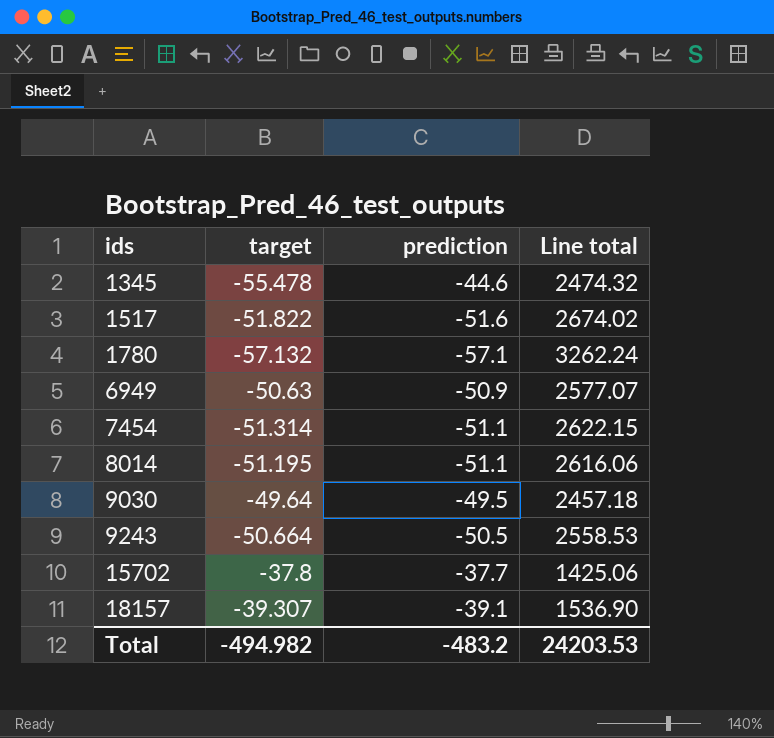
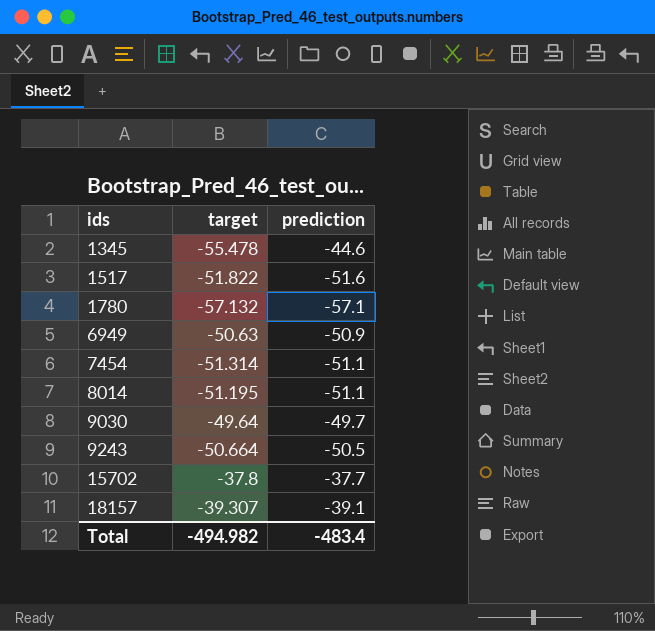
column Line total | formula: [target] * [prediction] -> none
9030 | prediction: -49.5 -> -49.7
Total | prediction: -483.2 -> -483.4

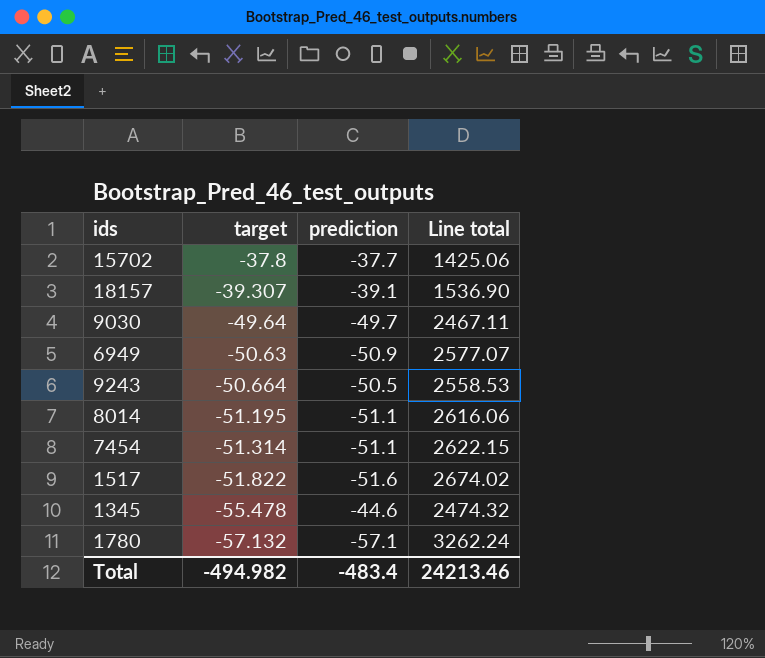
row order: ids ascending -> target descending
column Line total | formula: none -> [target] * [prediction]

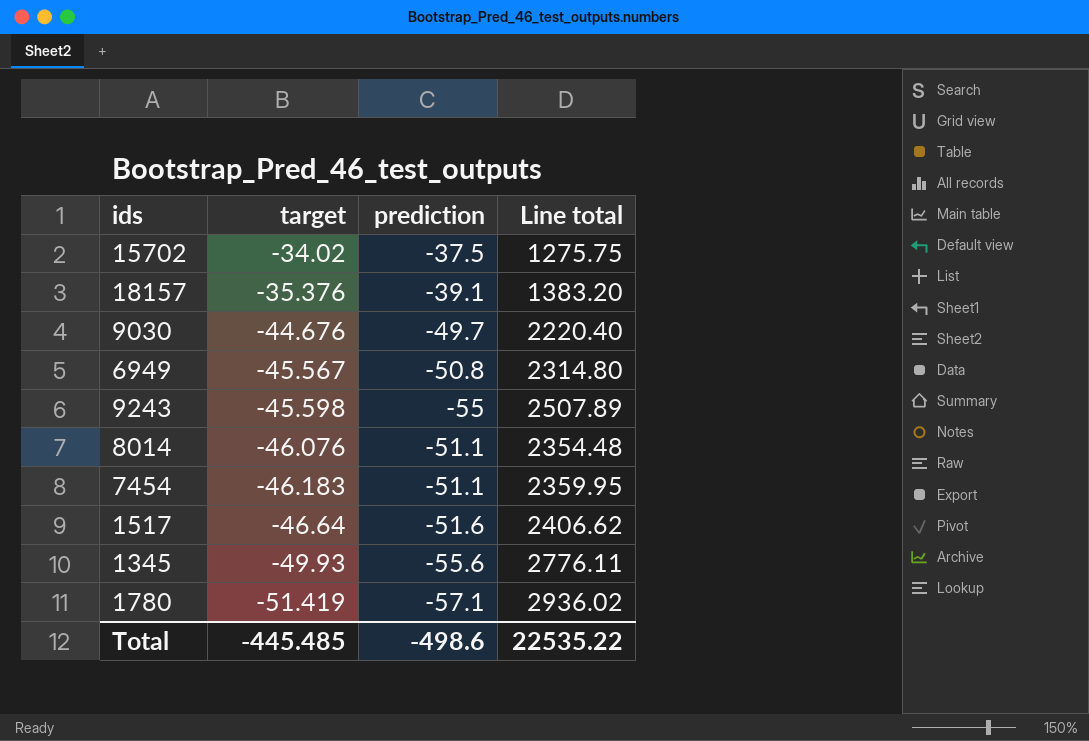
15702 | target: -37.8 -> -34.02
15702 | prediction: -37.7 -> -37.5
15702 | Line total: 1425.06 -> 1275.75
18157 | target: -39.307 -> -35.376
18157 | Line total: 1536.90 -> 1383.20
9030 | target: -49.64 -> -44.676
9030 | Line total: 2467.11 -> 2220.40
6949 | target: -50.63 -> -45.567
6949 | prediction: -50.9 -> -50.8
6949 | Line total: 2577.07 -> 2314.80
9243 | target: -50.664 -> -45.598
9243 | prediction: -50.5 -> -55
9243 | Line total: 2558.53 -> 2507.89
8014 | target: -51.195 -> -46.076
8014 | Line total: 2616.06 -> 2354.48
7454 | target: -51.314 -> -46.183
7454 | Line total: 2622.15 -> 2359.95
1517 | target: -51.822 -> -46.64
1517 | Line total: 2674.02 -> 2406.62
1345 | target: -55.478 -> -49.93
1345 | prediction: -44.6 -> -55.6
1345 | Line total: 2474.32 -> 2776.11
1780 | target: -57.132 -> -51.419
1780 | Line total: 3262.24 -> 2936.02
Total | target: -494.982 -> -445.485
Total | prediction: -483.4 -> -498.6
Total | Line total: 24213.46 -> 22535.22

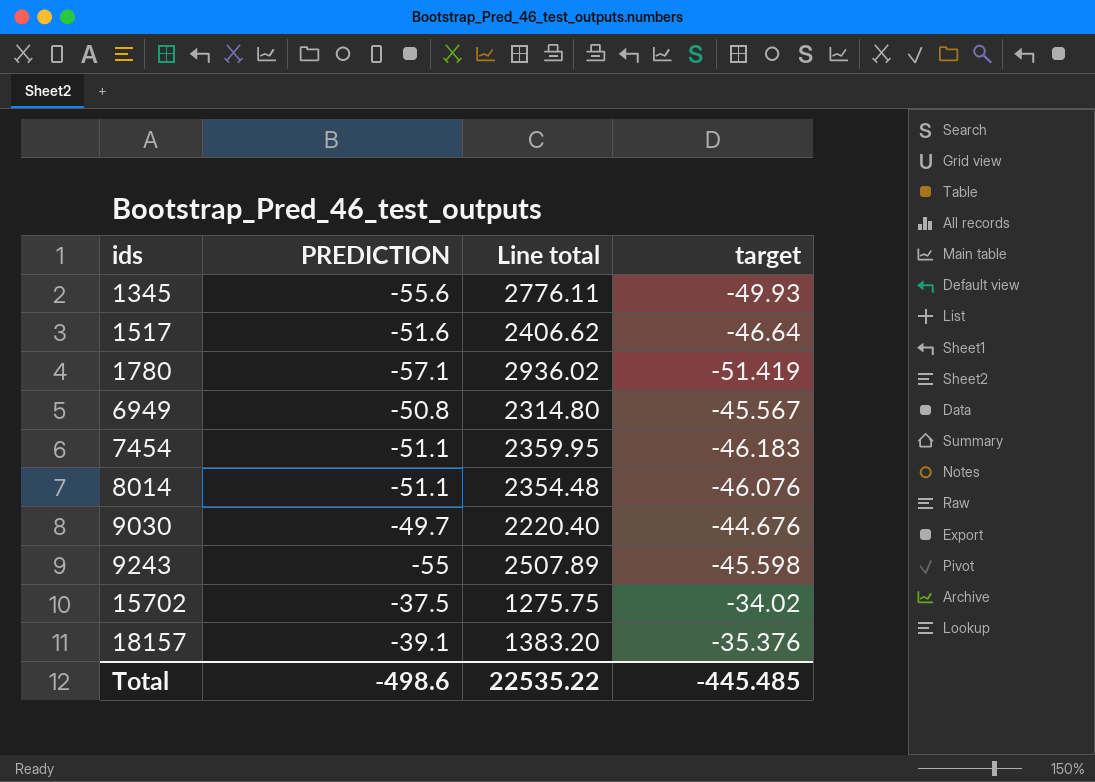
row order: target descending -> ids ascending
column name: prediction -> PREDICTION
column target | position: 2 -> 4

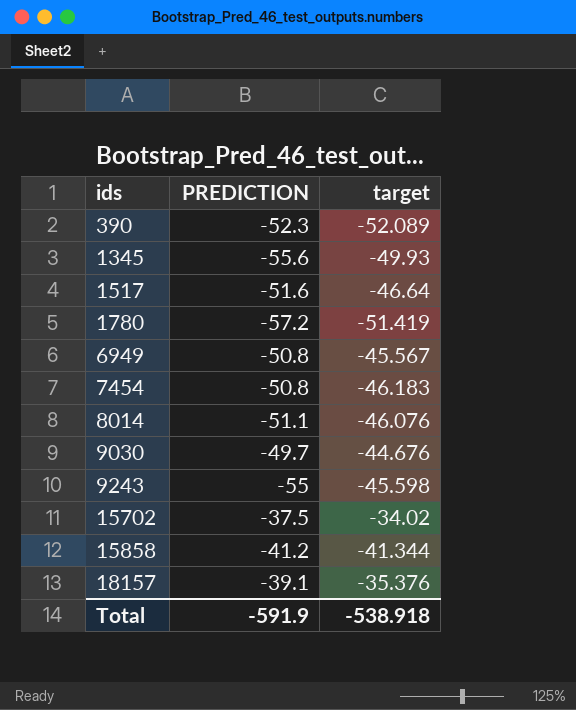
column Line total | formula: [PREDICTION] * [target] -> none
row 390: none -> -52.3 | -52.089
1780 | PREDICTION: -57.1 -> -57.2
7454 | PREDICTION: -51.1 -> -50.8
row 15858: none -> -41.2 | -41.344
Total | PREDICTION: -498.6 -> -591.9
Total | target: -445.485 -> -538.918

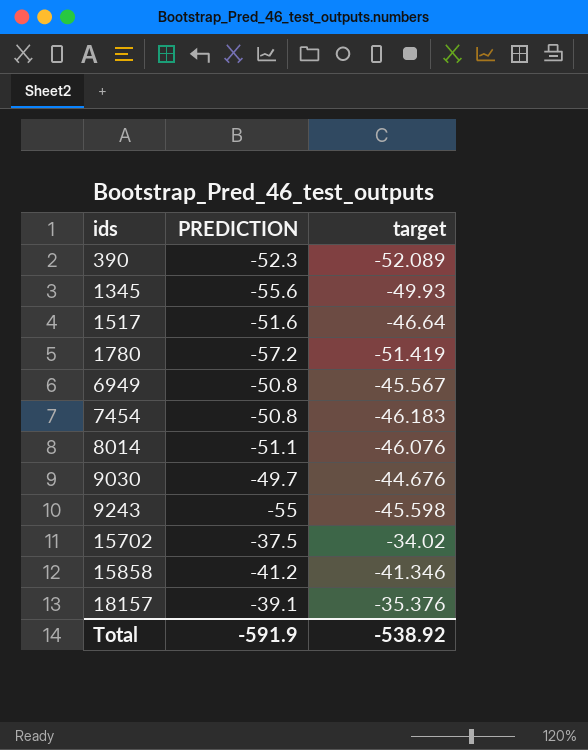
15858 | target: -41.344 -> -41.346
Total | target: -538.918 -> -538.92

